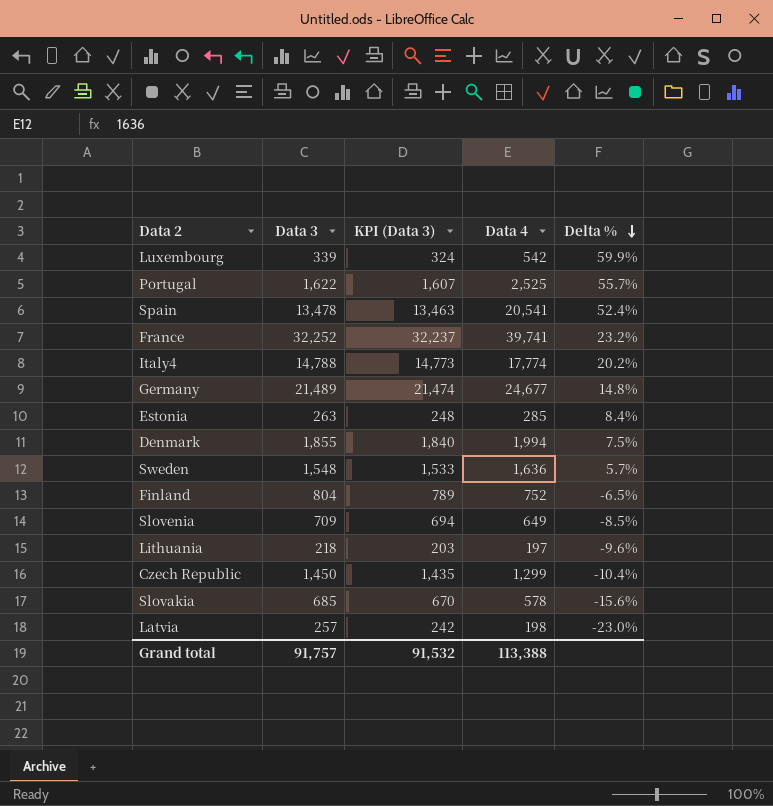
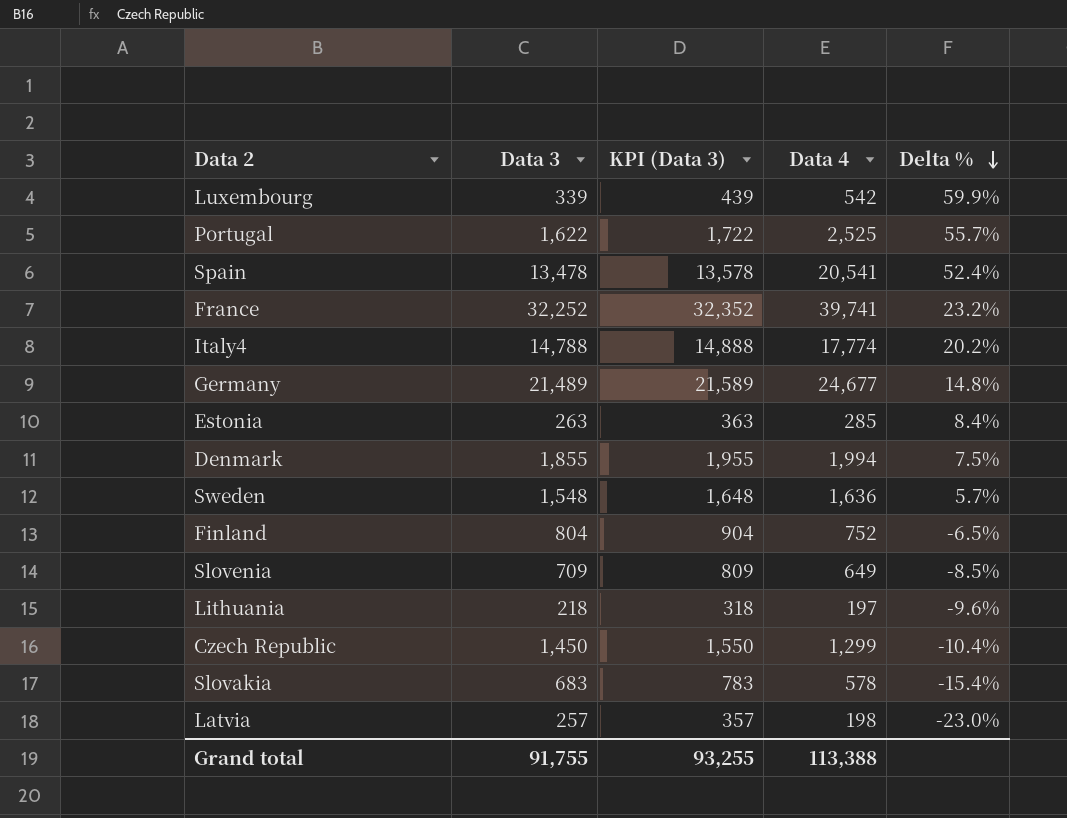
column KPI (Data 3) | formula: [Data 3] - 15 -> [Data 3] + 100
Slovakia | Data 3: 685 -> 683
Slovakia | Delta %: -15.6% -> -15.4%
Grand total | Data 3: 91,757 -> 91,755
Grand total | KPI (Data 3): 91,532 -> 93,255

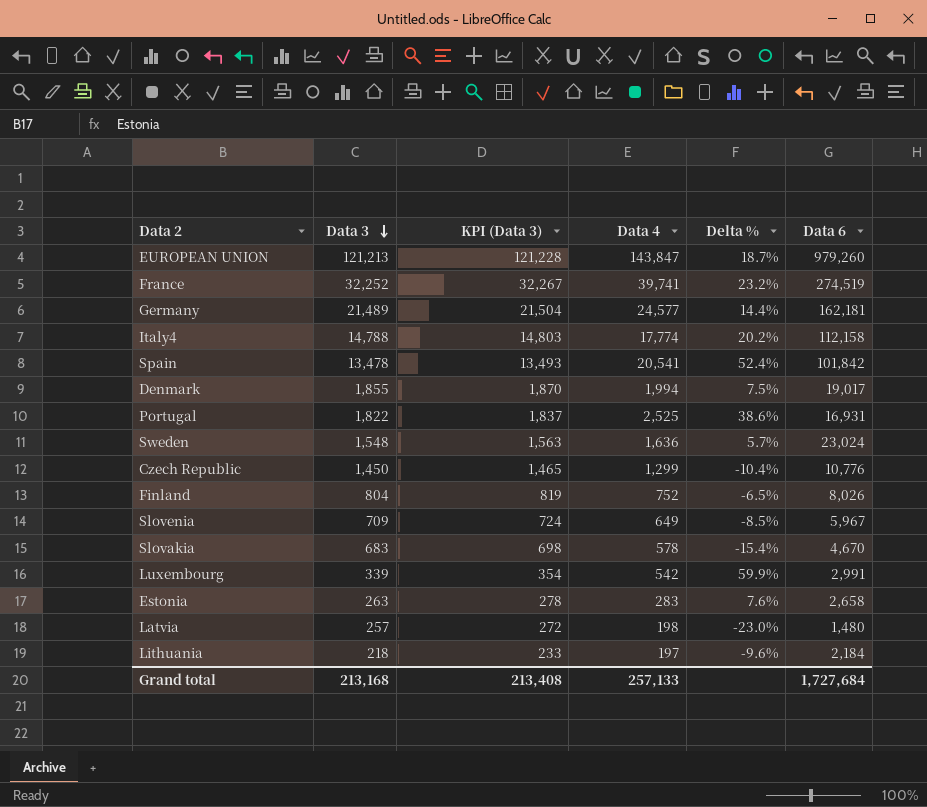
row order: Delta % descending -> Data 3 descending
column KPI (Data 3) | formula: [Data 3] + 100 -> [Data 3] + 15
column Data 6 | position: none -> 6
row EUROPEAN UNION: none -> 121,213 | 121,228 | 143,847 | 18.7% | 979,260
Germany | Data 4: 24,677 -> 24,577
Germany | Delta %: 14.8% -> 14.4%
Portugal | Data 3: 1,622 -> 1,822
Portugal | Delta %: 55.7% -> 38.6%
Estonia | Data 4: 285 -> 283
Estonia | Delta %: 8.4% -> 7.6%
Grand total | Data 3: 91,755 -> 213,168
Grand total | KPI (Data 3): 93,255 -> 213,408
Grand total | Data 4: 113,388 -> 257,133

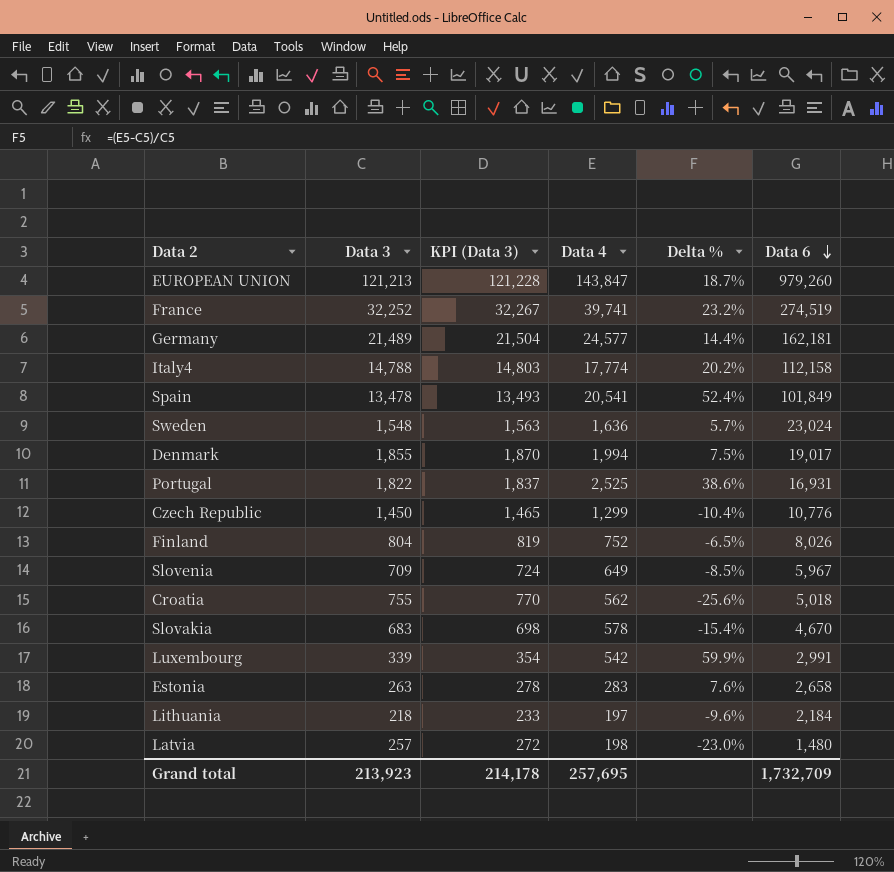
row order: Data 3 descending -> Data 6 descending
Spain | Data 6: 101,842 -> 101,849
row Croatia: none -> 755 | 770 | 562 | -25.6% | 5,018
Grand total | Data 3: 213,168 -> 213,923
Grand total | KPI (Data 3): 213,408 -> 214,178
Grand total | Data 4: 257,133 -> 257,695
Grand total | Data 6: 1,727,684 -> 1,732,709

